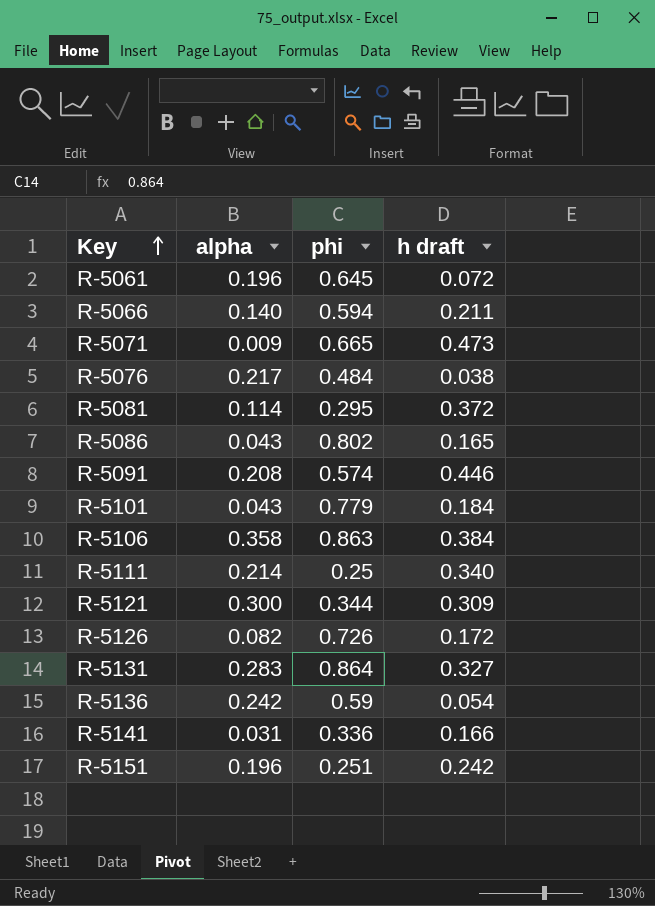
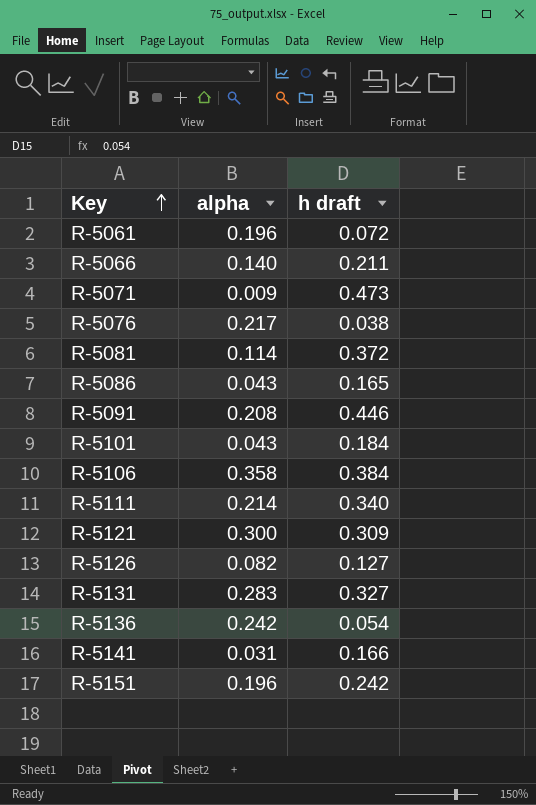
column phi | position: 3 -> none
R-5126 | h draft: 0.172 -> 0.127

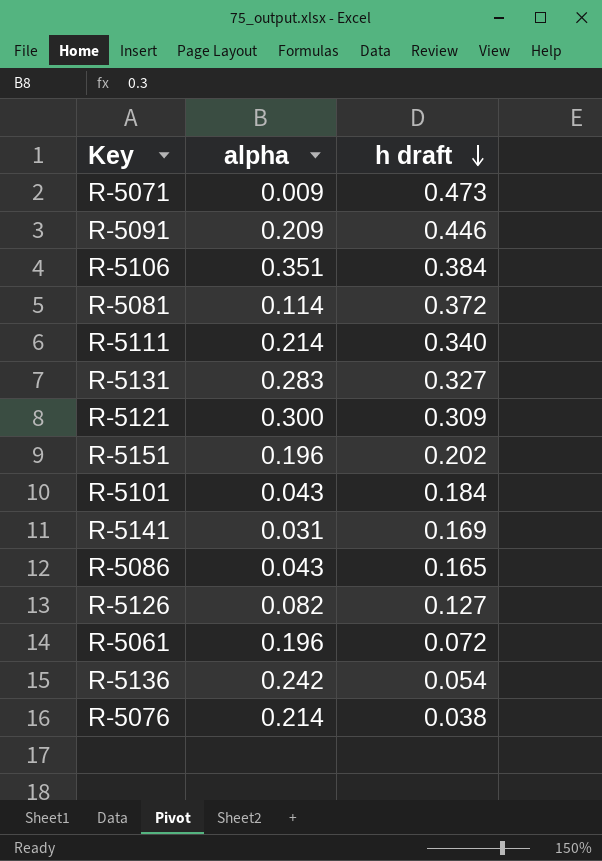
row order: Key ascending -> h draft descending
row R-5066: 0.140 | 0.211 -> none
R-5091 | alpha: 0.208 -> 0.209
R-5106 | alpha: 0.358 -> 0.351
R-5151 | h draft: 0.242 -> 0.202
R-5141 | h draft: 0.166 -> 0.169
R-5076 | alpha: 0.217 -> 0.214

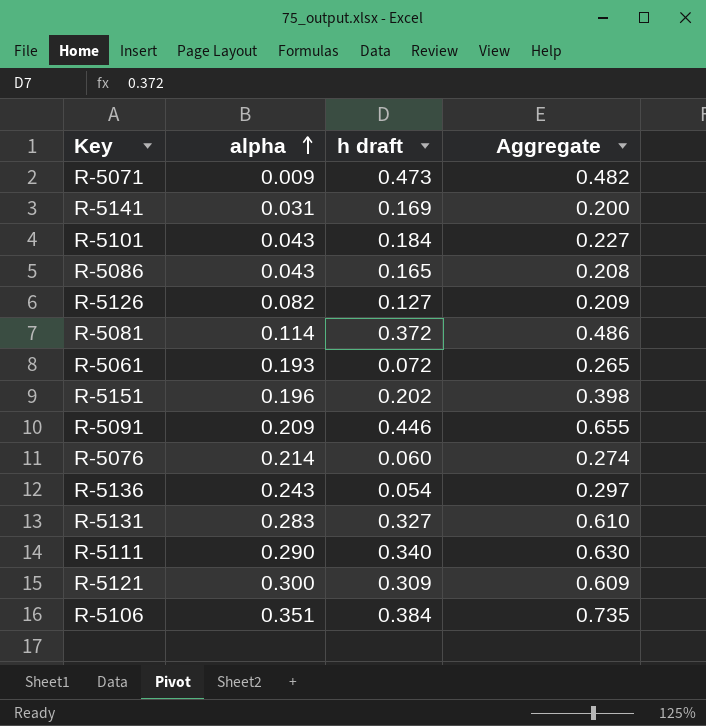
row order: h draft descending -> alpha ascending
column Aggregate | formula: none -> [alpha] + [h draft]
R-5061 | alpha: 0.196 -> 0.193
R-5076 | h draft: 0.038 -> 0.060
R-5136 | alpha: 0.242 -> 0.243
R-5111 | alpha: 0.214 -> 0.290

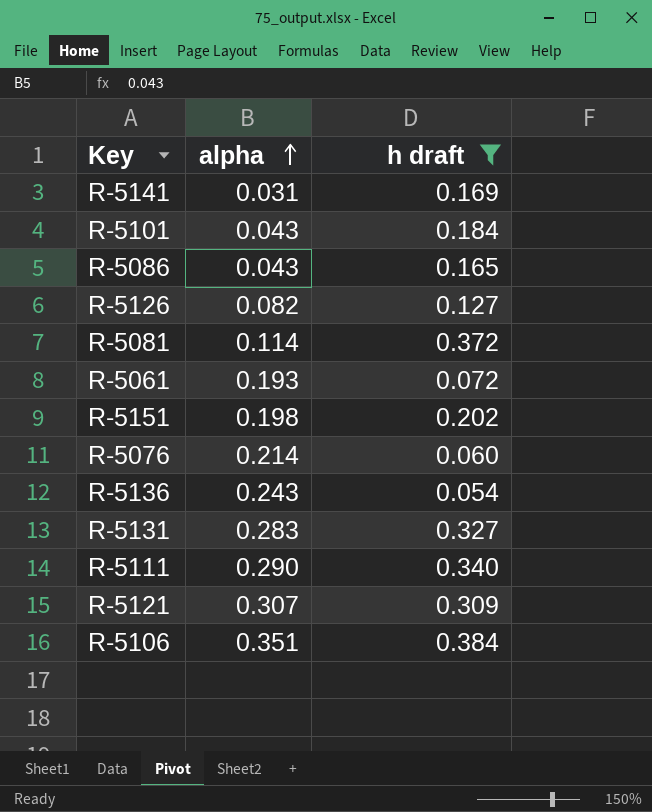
filter: none -> h draft <= 0.384
column Aggregate | formula: [alpha] + [h draft] -> none
R-5151 | alpha: 0.196 -> 0.198
R-5121 | alpha: 0.300 -> 0.307

